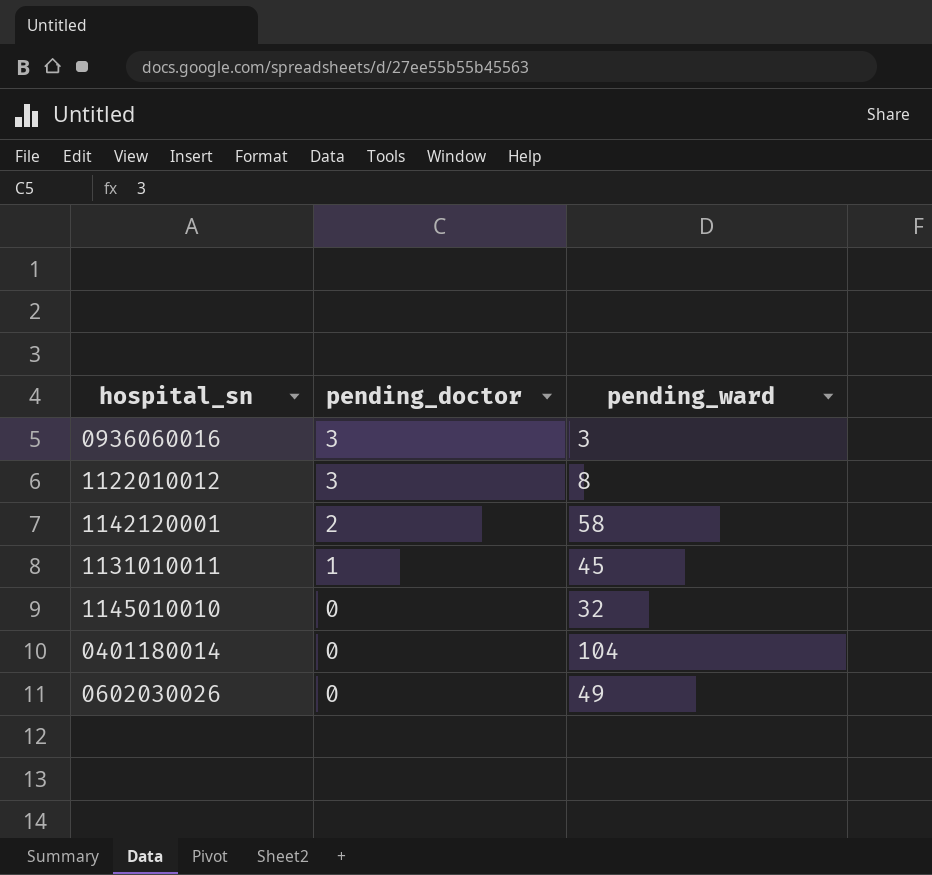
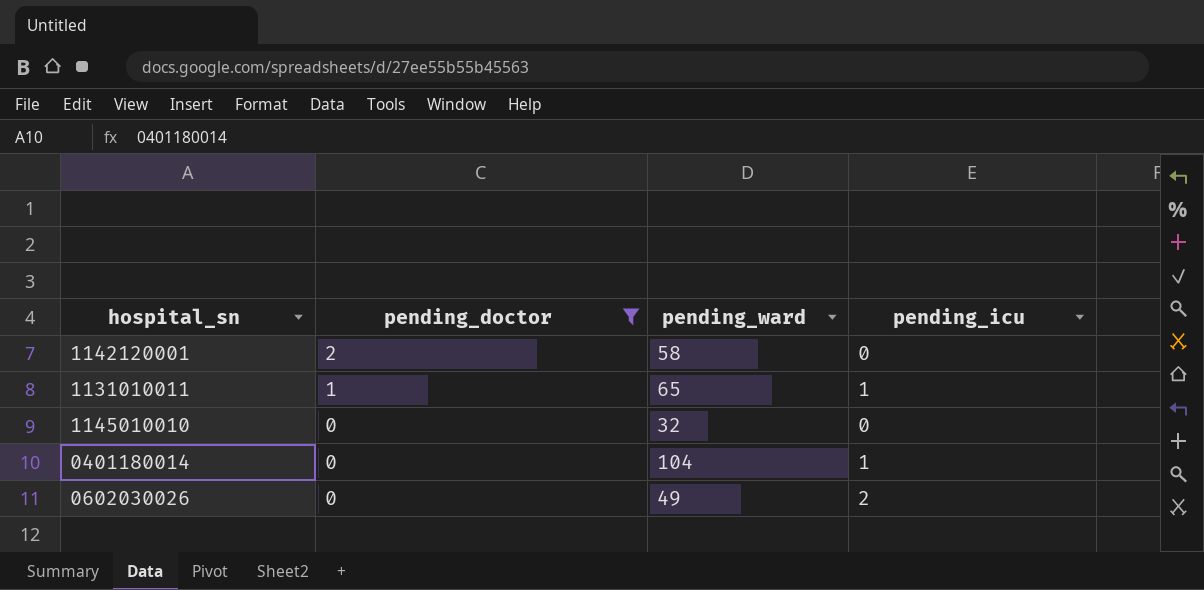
filter: none -> pending_doctor != 3
column pending_icu | position: none -> 4
1131010011 | pending_ward: 45 -> 65

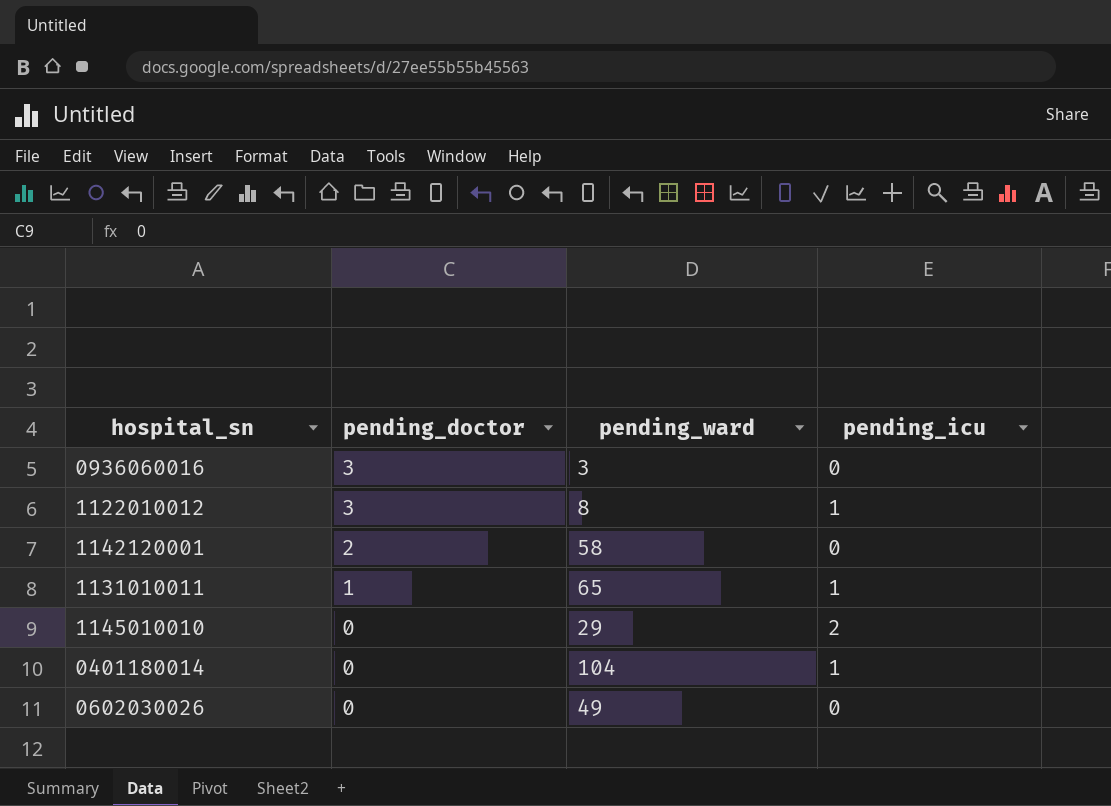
filter: pending_doctor != 3 -> none
1145010010 | pending_ward: 32 -> 29
1145010010 | pending_icu: 0 -> 2
0602030026 | pending_icu: 2 -> 0

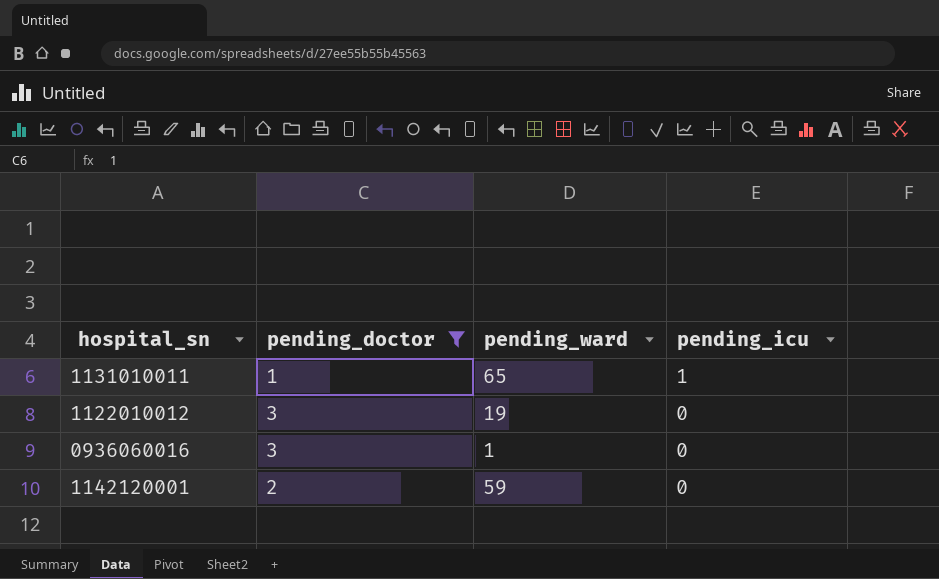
filter: none -> pending_doctor != 0
row order: pending_doctor descending -> pending_icu descending
1122010012 | pending_ward: 8 -> 19
1122010012 | pending_icu: 1 -> 0
0936060016 | pending_ward: 3 -> 1
1142120001 | pending_ward: 58 -> 59

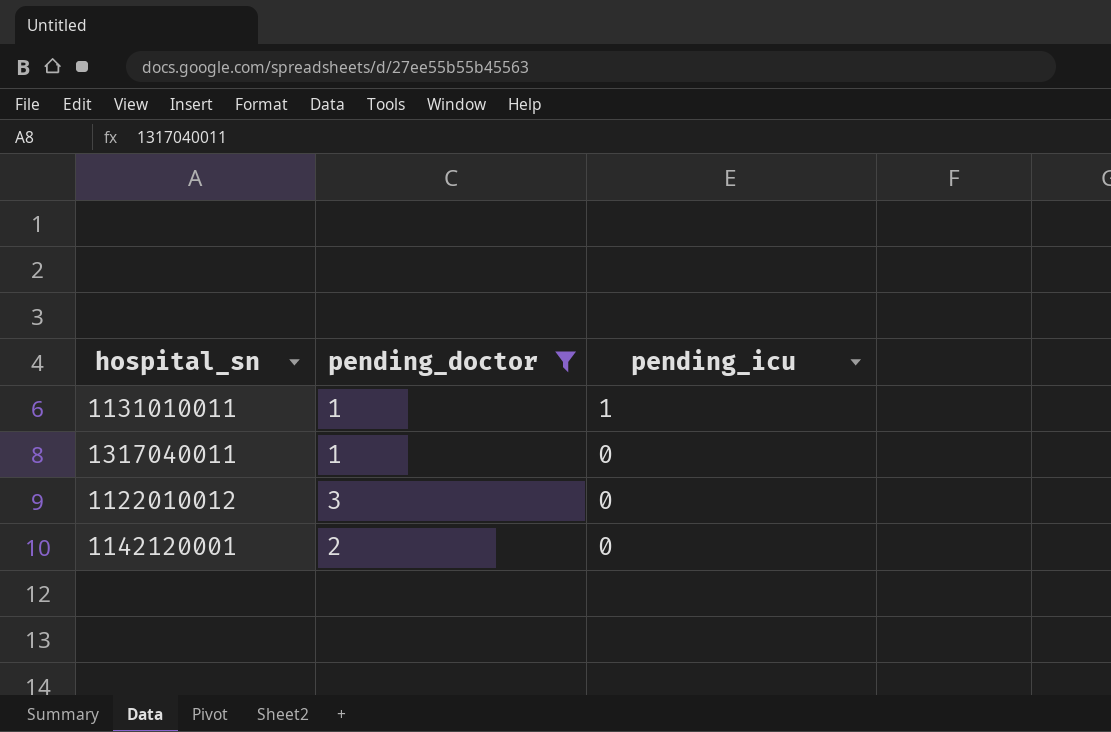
column pending_ward | position: 3 -> none
row 0936060016: 3 | 1 | 0 -> none
row 1317040011: none -> 1 | 0

